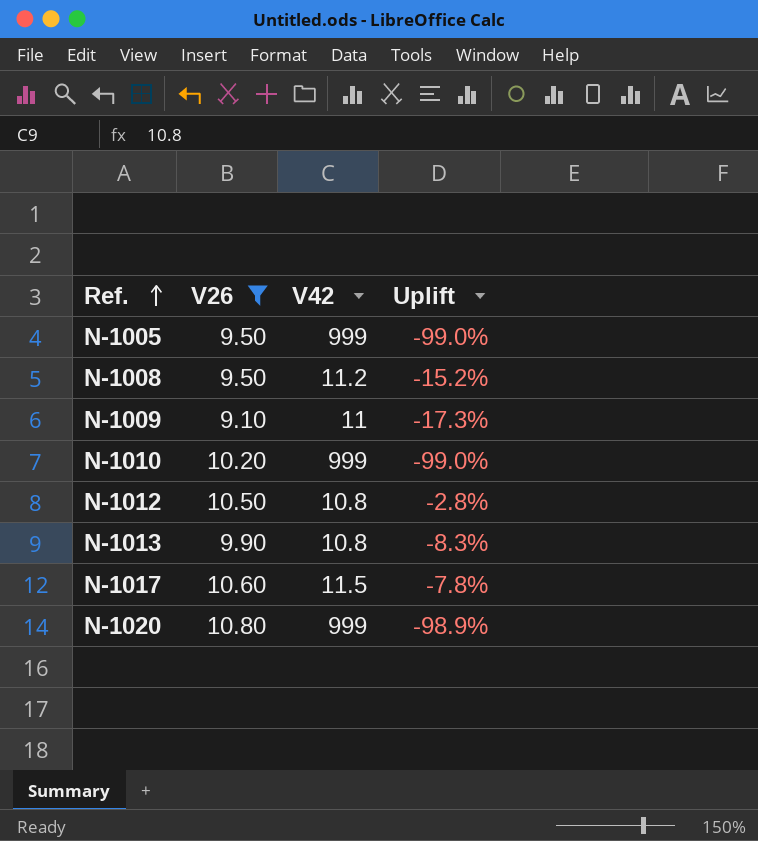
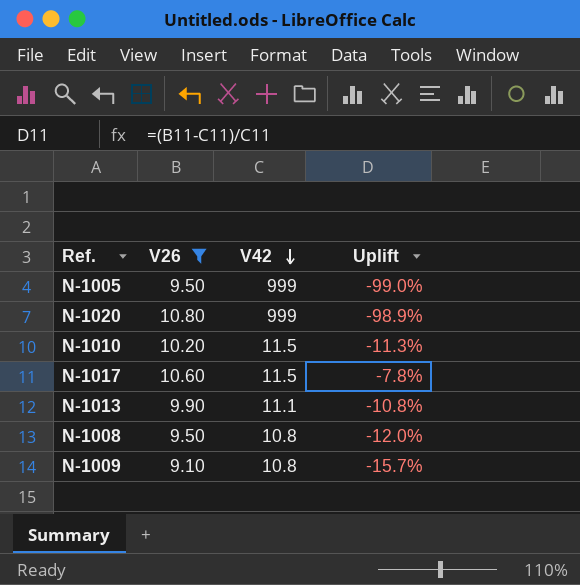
row order: Ref. ascending -> V42 descending
row N-1012: 10.50 | 10.8 | -2.8% -> none
N-1010 | V42: 999 -> 11.5
N-1010 | Uplift: -99.0% -> -11.3%
N-1013 | V42: 10.8 -> 11.1
N-1013 | Uplift: -8.3% -> -10.8%
N-1008 | V42: 11.2 -> 10.8
N-1008 | Uplift: -15.2% -> -12.0%
N-1009 | V42: 11 -> 10.8
N-1009 | Uplift: -17.3% -> -15.7%

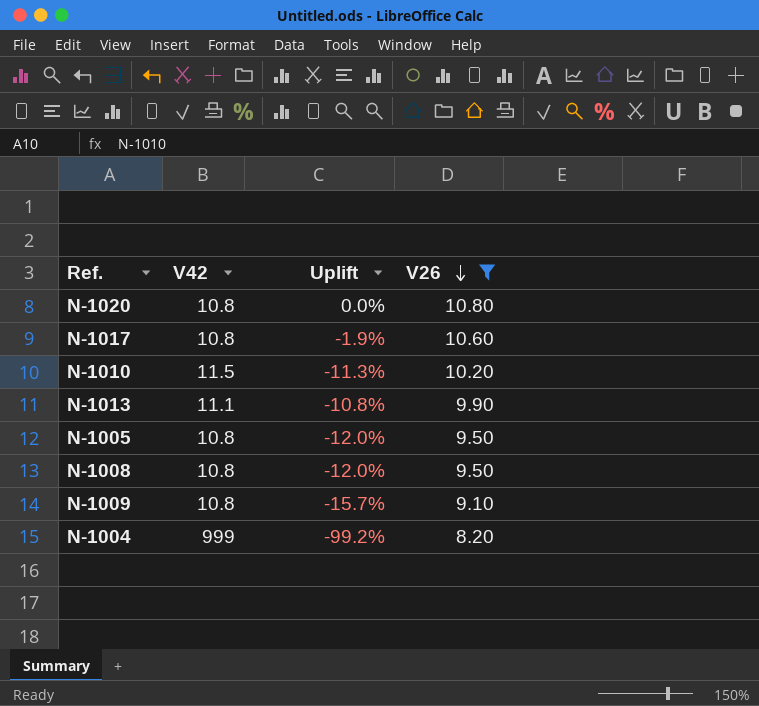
row order: V42 descending -> V26 descending
column V26 | position: 2 -> 4
N-1020 | V42: 999 -> 10.8
N-1020 | Uplift: -98.9% -> 0.0%
N-1017 | V42: 11.5 -> 10.8
N-1017 | Uplift: -7.8% -> -1.9%
N-1005 | V42: 999 -> 10.8
N-1005 | Uplift: -99.0% -> -12.0%
row N-1004: none -> 999 | -99.2% | 8.20

